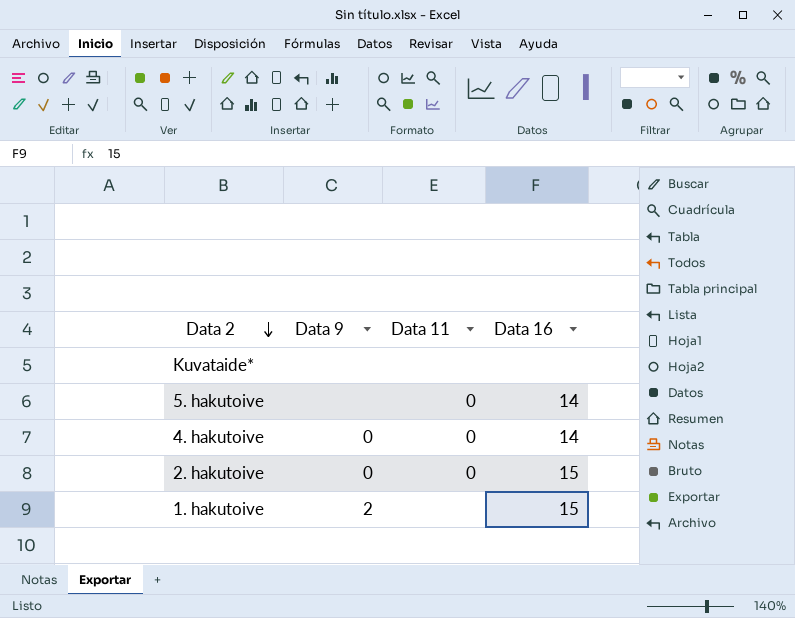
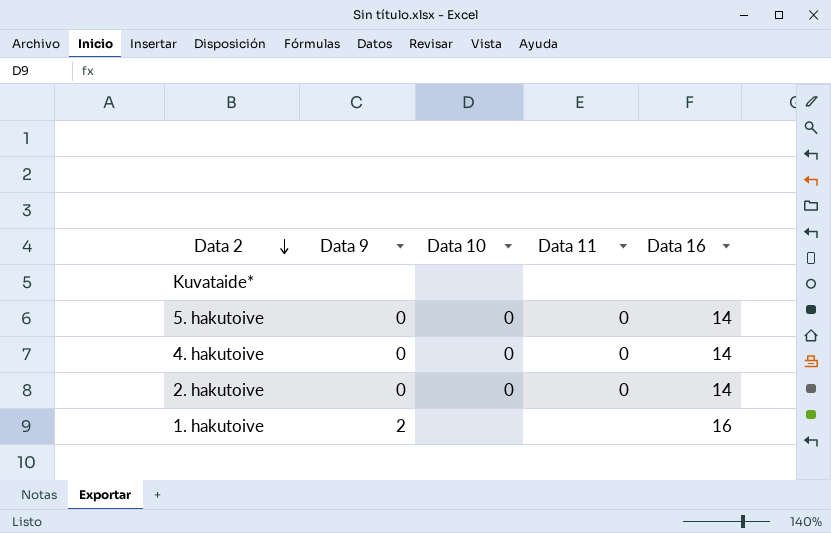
column Data 10 | position: none -> 3
5. hakutoive | Data 9: none -> 0
2. hakutoive | Data 16: 15 -> 14
1. hakutoive | Data 16: 15 -> 16

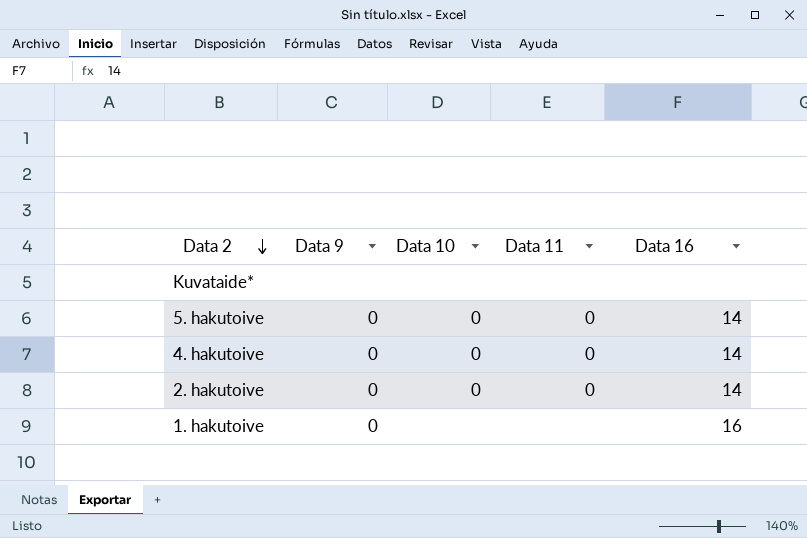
1. hakutoive | Data 9: 2 -> 0

